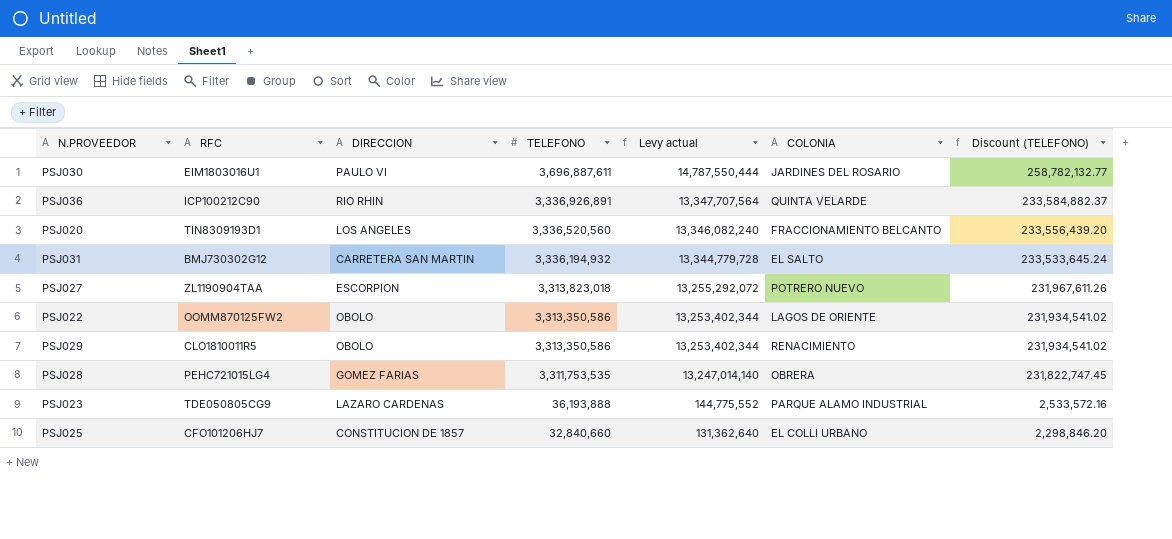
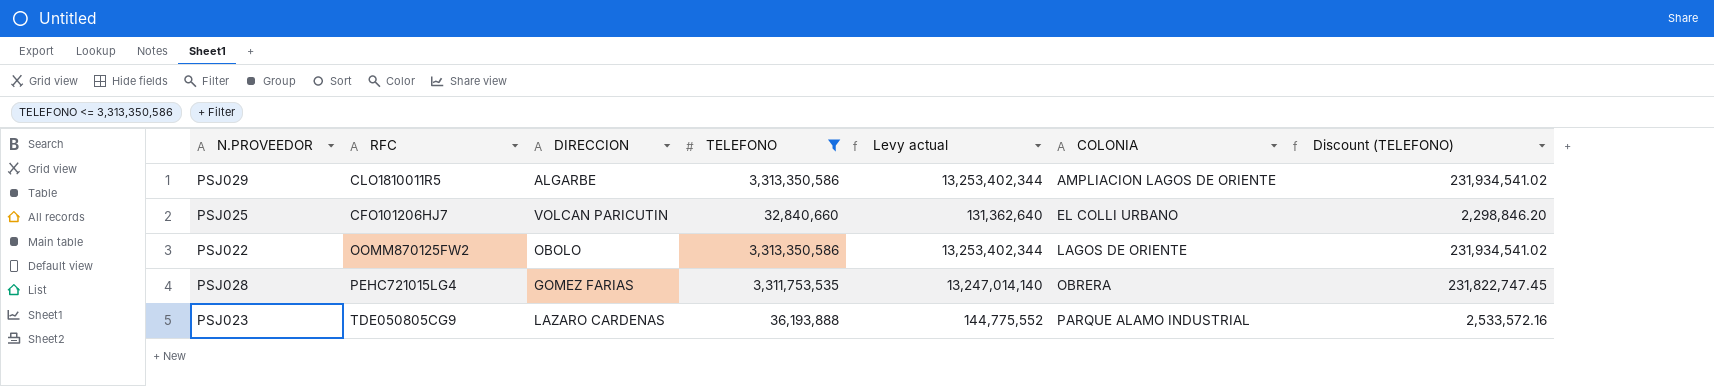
filter: none -> TELEFONO <= 3,313,350,586
row order: TELEFONO descending -> COLONIA ascending
PSJ029 | DIRECCION: OBOLO -> ALGARBE
PSJ029 | COLONIA: RENACIMIENTO -> AMPLIACION LAGOS DE ORIENTE
PSJ025 | DIRECCION: CONSTITUCION DE 1857 -> VOLCAN PARICUTIN

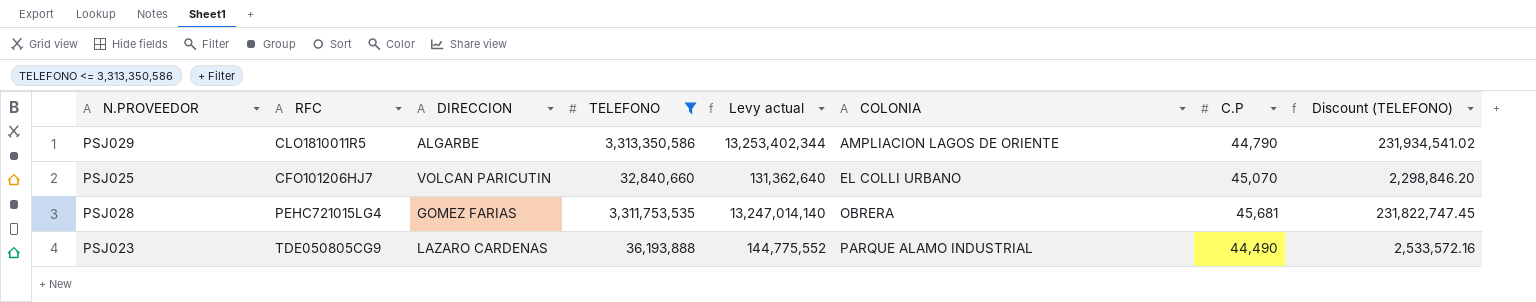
column C.P | position: none -> 7
row PSJ022: OOMM870125FW2 | OBOLO | 3,313,350,586 | 13,253,402,344 | LAGOS DE ORIENTE | 231,934,541.02 -> none

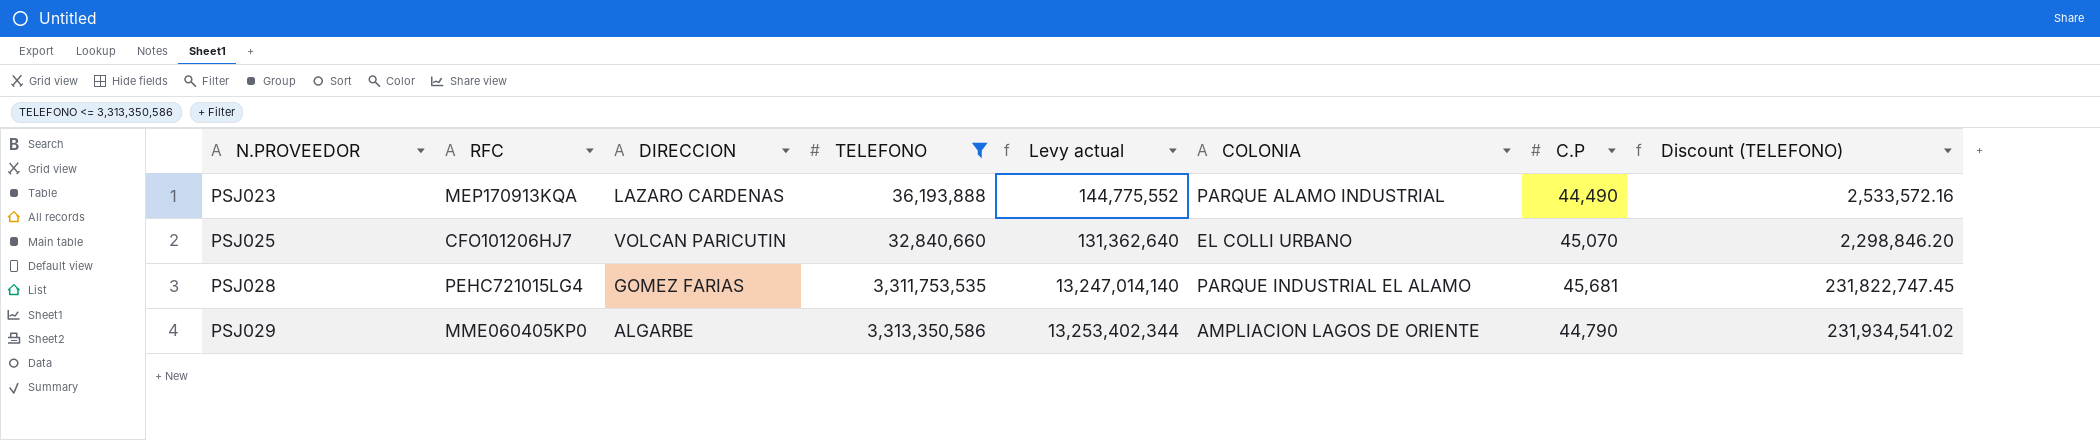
row order: COLONIA ascending -> N.PROVEEDOR ascending
PSJ023 | RFC: TDE050805CG9 -> MEP170913KQA
PSJ028 | COLONIA: OBRERA -> PARQUE INDUSTRIAL EL ALAMO
PSJ029 | RFC: CLO1810011R5 -> MME060405KP0

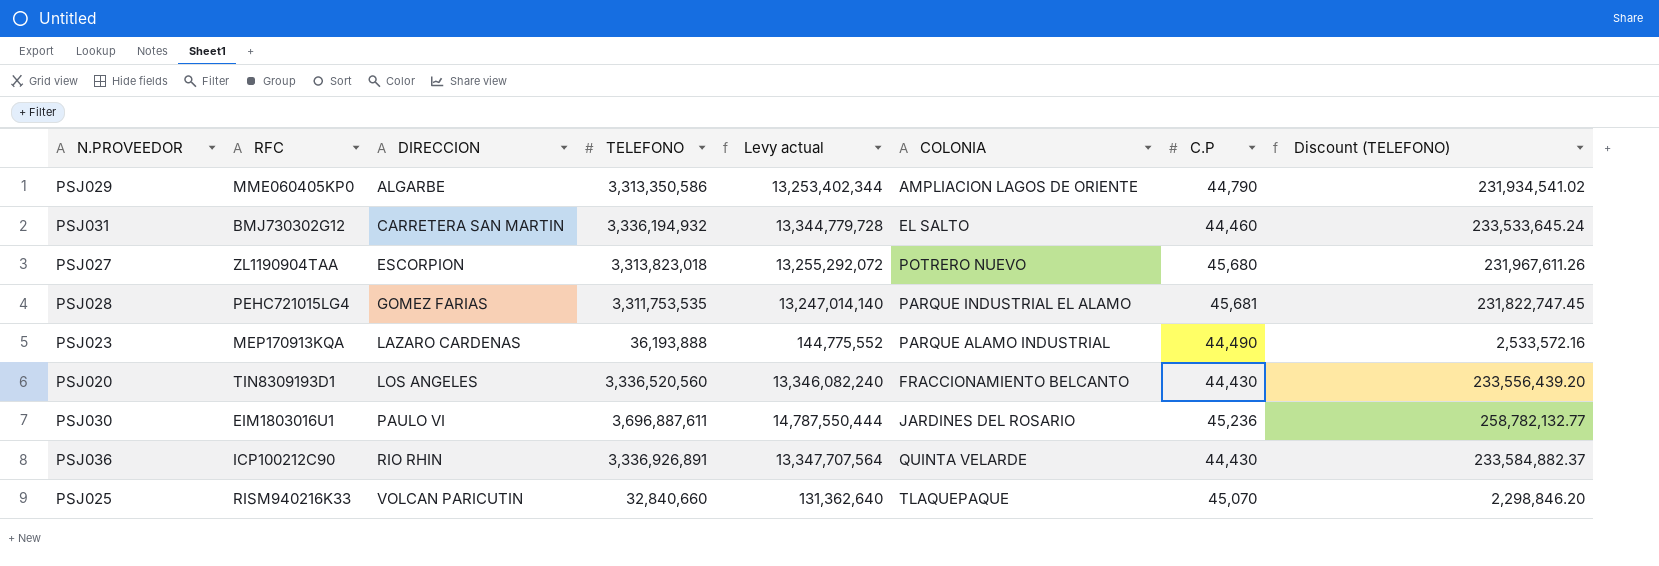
filter: TELEFONO <= 3,313,350,586 -> none
row order: N.PROVEEDOR ascending -> DIRECCION ascending
PSJ025 | RFC: CFO101206HJ7 -> RISM940216K33
PSJ025 | COLONIA: EL COLLI URBANO -> TLAQUEPAQUE

